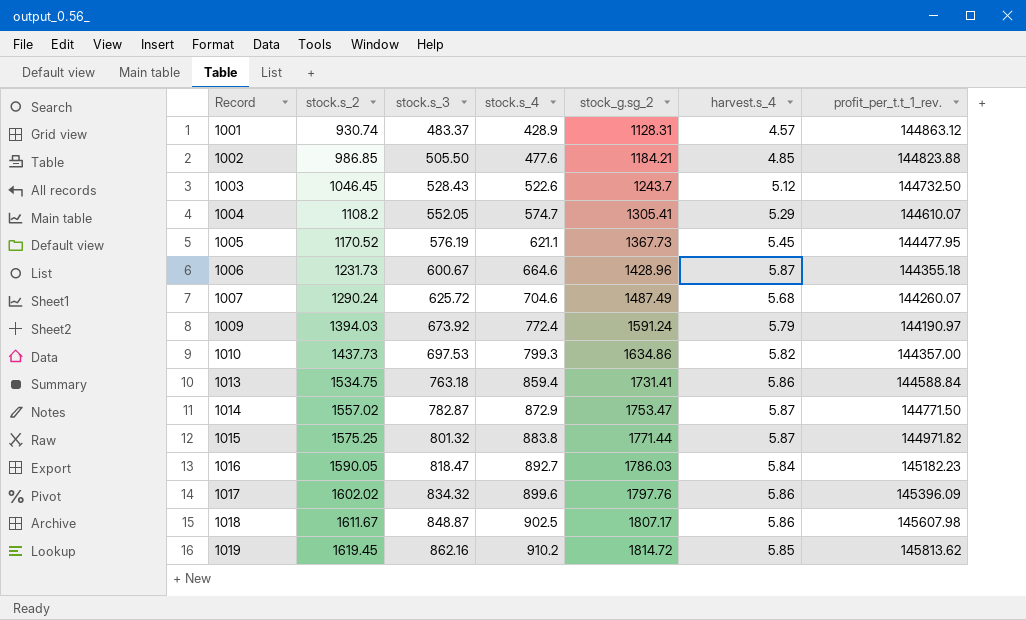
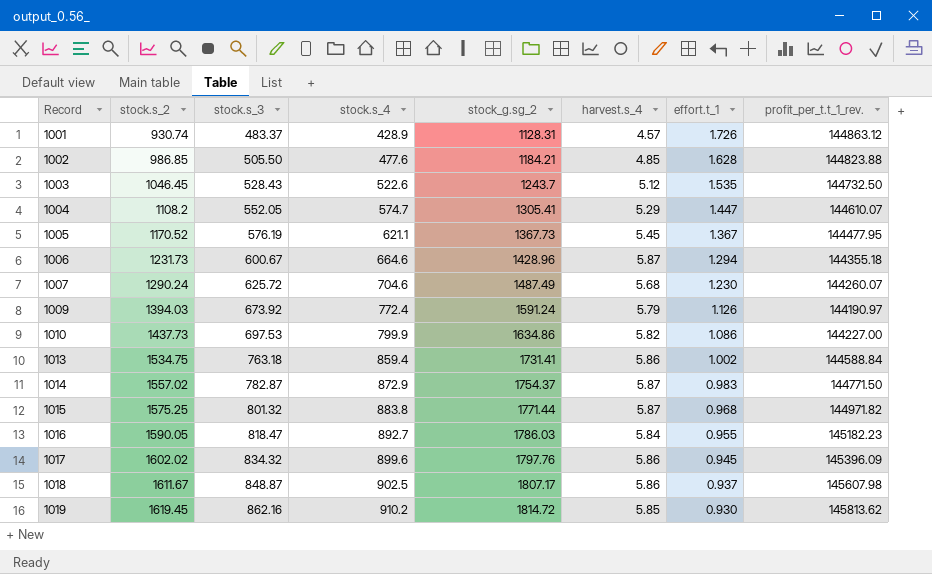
column effort.t_1 | position: none -> 7
1010 | stock.s_4: 799.3 -> 799.9
1010 | profit_per_t.t_1_rev.: 144357.00 -> 144227.00
1014 | stock_g.sg_2: 1753.47 -> 1754.37

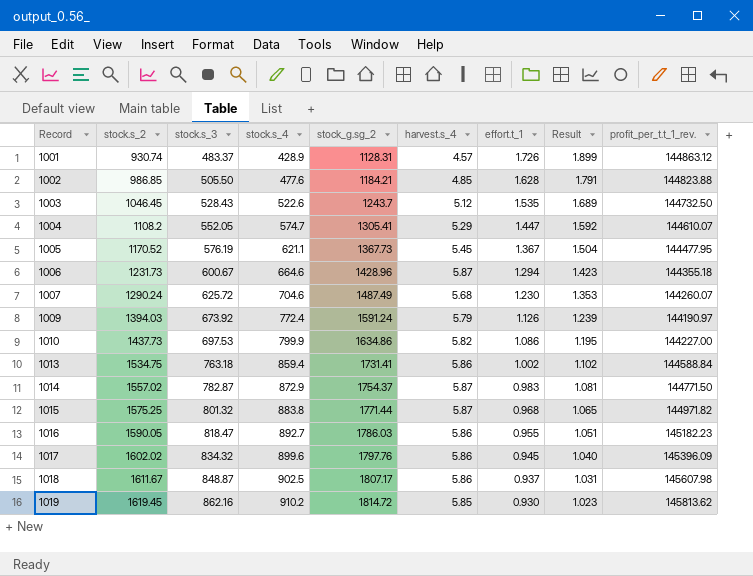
column Result | formula: none -> [effort.t_1] * 1.1
1016 | harvest.s_4: 5.84 -> 5.86

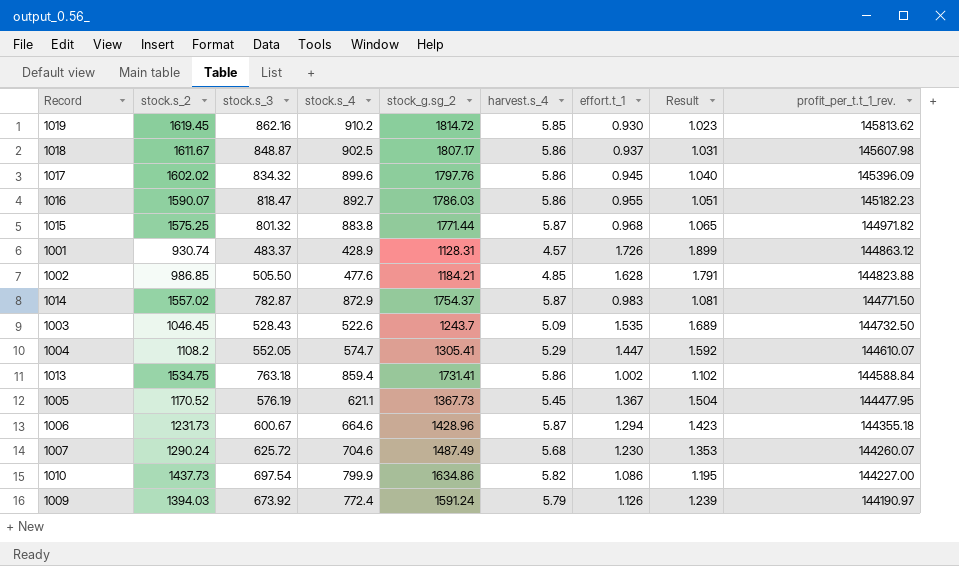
row order: Record ascending -> profit_per_t.t_1_rev. descending
1016 | stock.s_2: 1590.05 -> 1590.07
1003 | harvest.s_4: 5.12 -> 5.09
1010 | stock.s_3: 697.53 -> 697.54

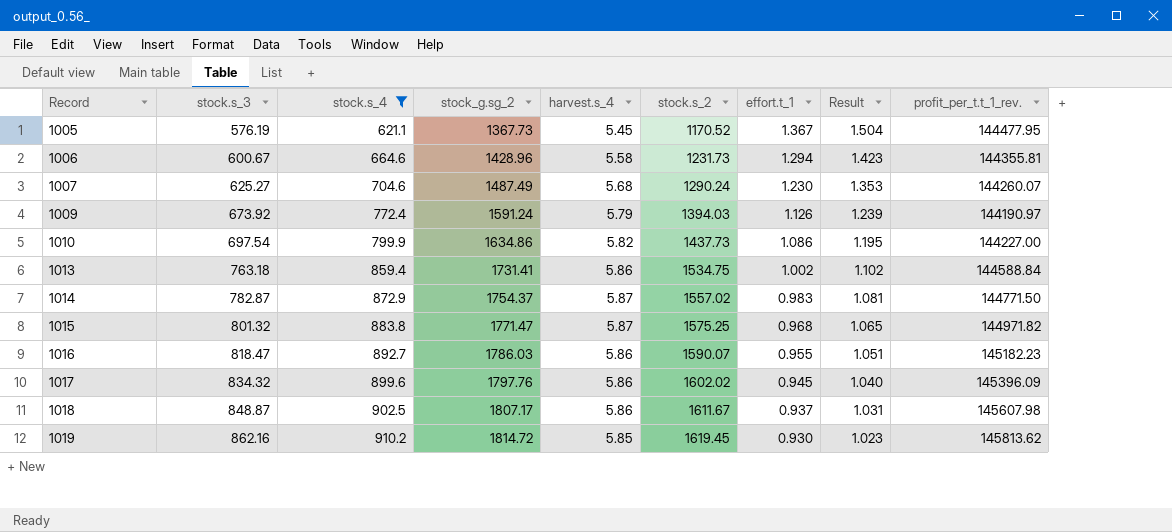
filter: none -> stock.s_4 >= 621.1
row order: profit_per_t.t_1_rev. descending -> Record ascending
column stock.s_2 | position: 2 -> 6
1006 | harvest.s_4: 5.87 -> 5.58
1006 | profit_per_t.t_1_rev.: 144355.18 -> 144355.81
1007 | stock.s_3: 625.72 -> 625.27
1015 | stock_g.sg_2: 1771.44 -> 1771.47

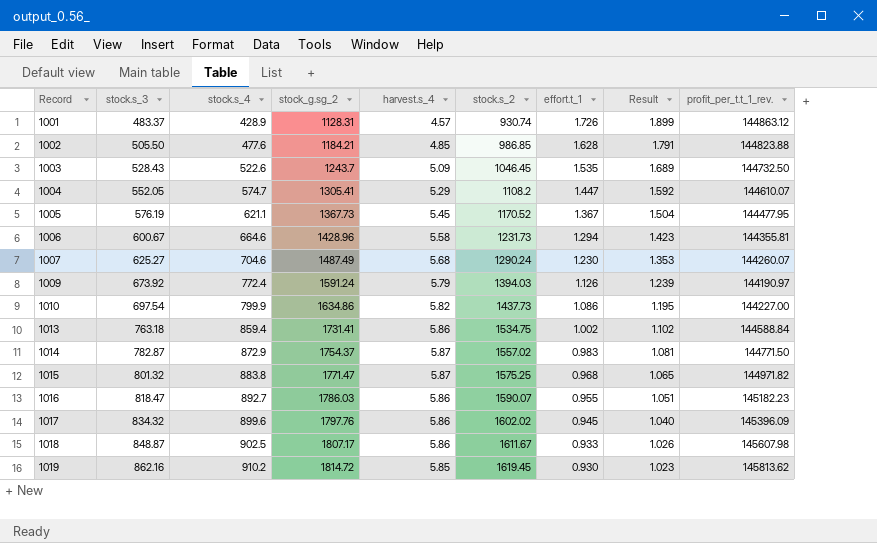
filter: stock.s_4 >= 621.1 -> none
1018 | effort.t_1: 0.937 -> 0.933
1018 | Result: 1.031 -> 1.026

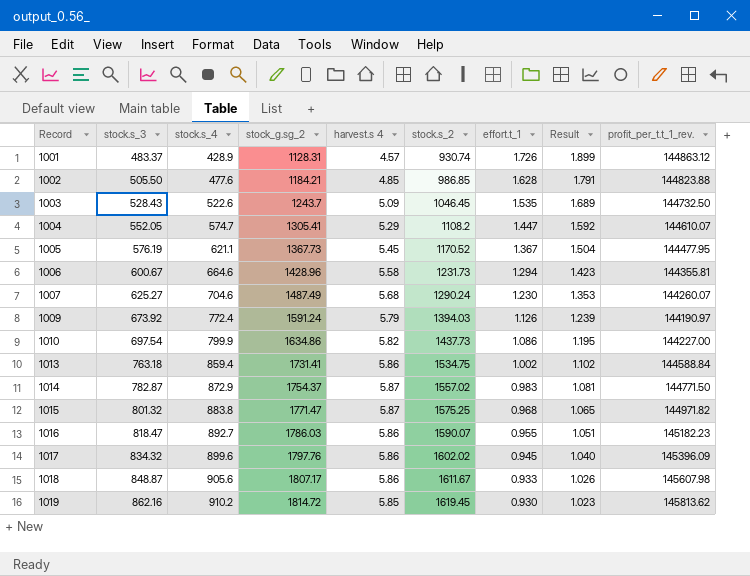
column name: harvest.s_4 -> harvest.s 4
1018 | stock.s_4: 902.5 -> 905.6

